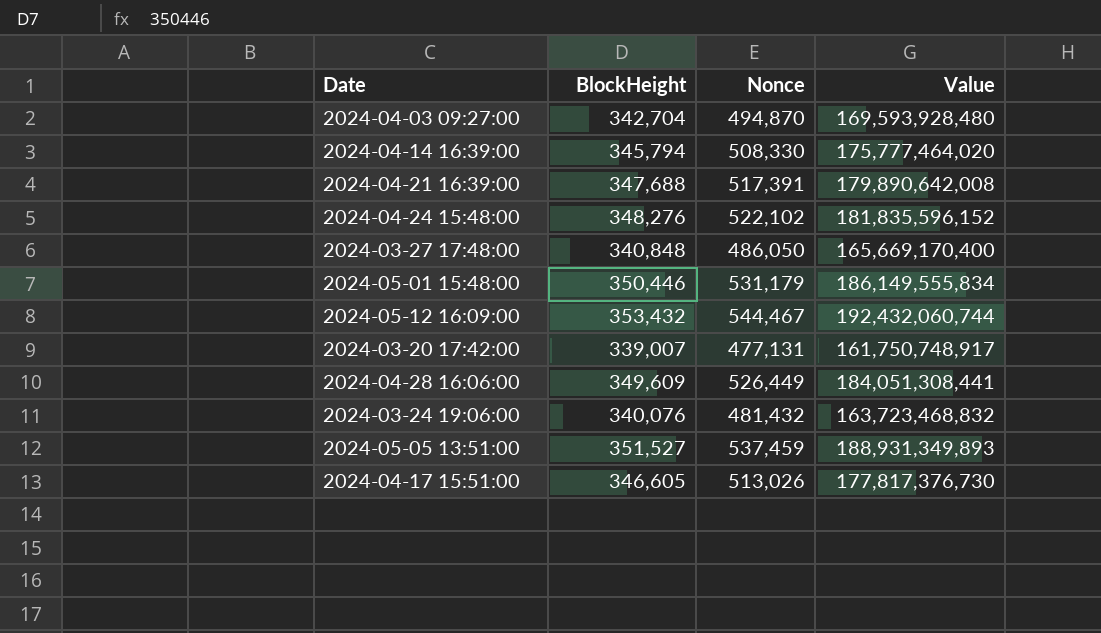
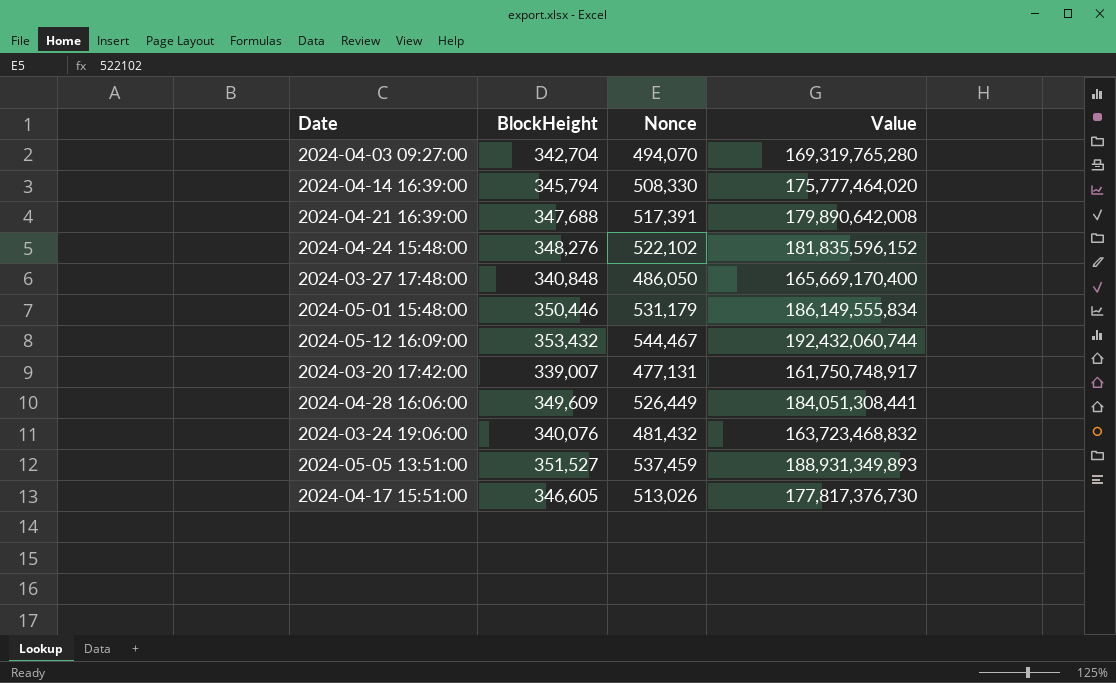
2024-04-03 09:27:00 | Nonce: 494,870 -> 494,070
2024-04-03 09:27:00 | Value: 169,593,928,480 -> 169,319,765,280

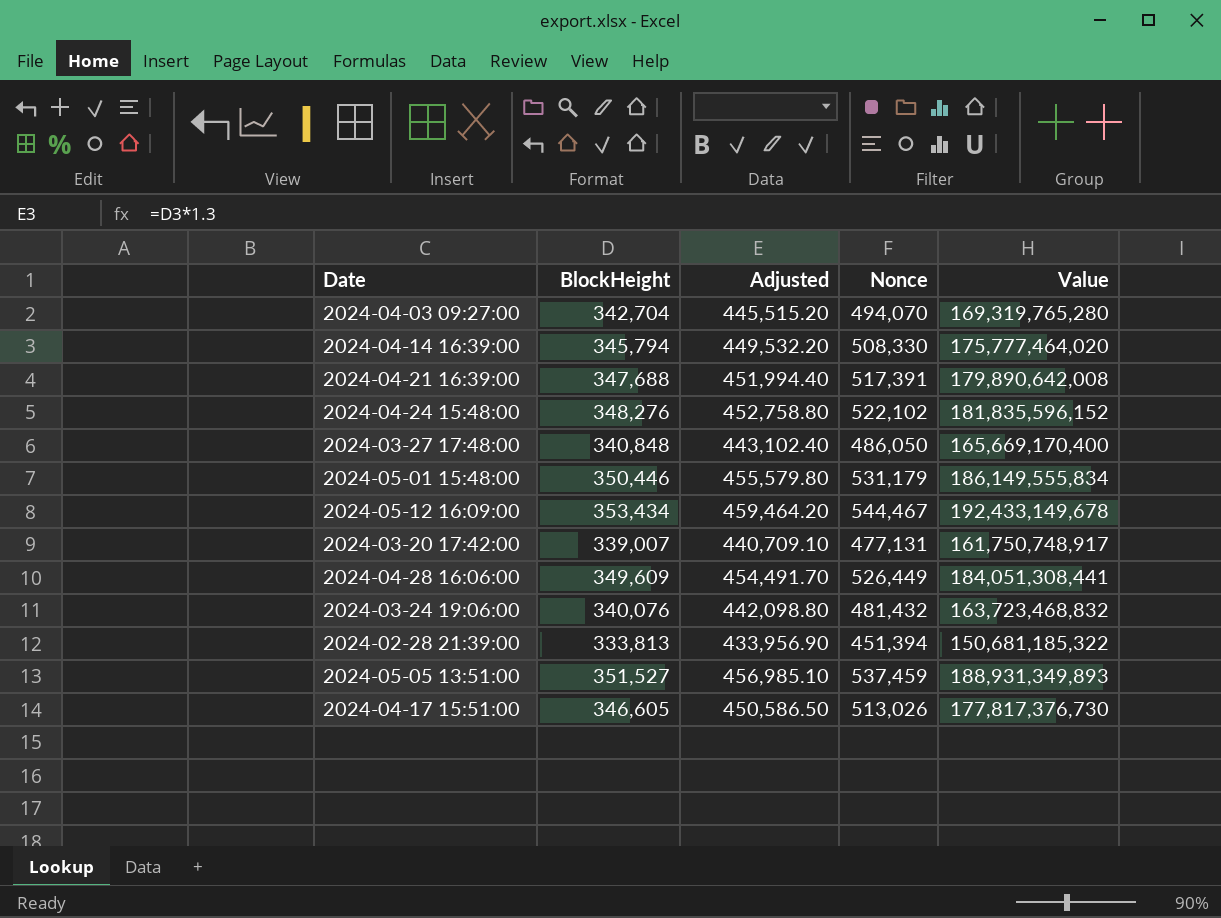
column Adjusted | formula: none -> [BlockHeight] * 1.3
2024-05-12 16:09:00 | BlockHeight: 353,432 -> 353,434
2024-05-12 16:09:00 | Value: 192,432,060,744 -> 192,433,149,678
row 2024-02-28 21:39:00: none -> 333,813 | 433,956.90 | 451,394 | 150,681,185,322

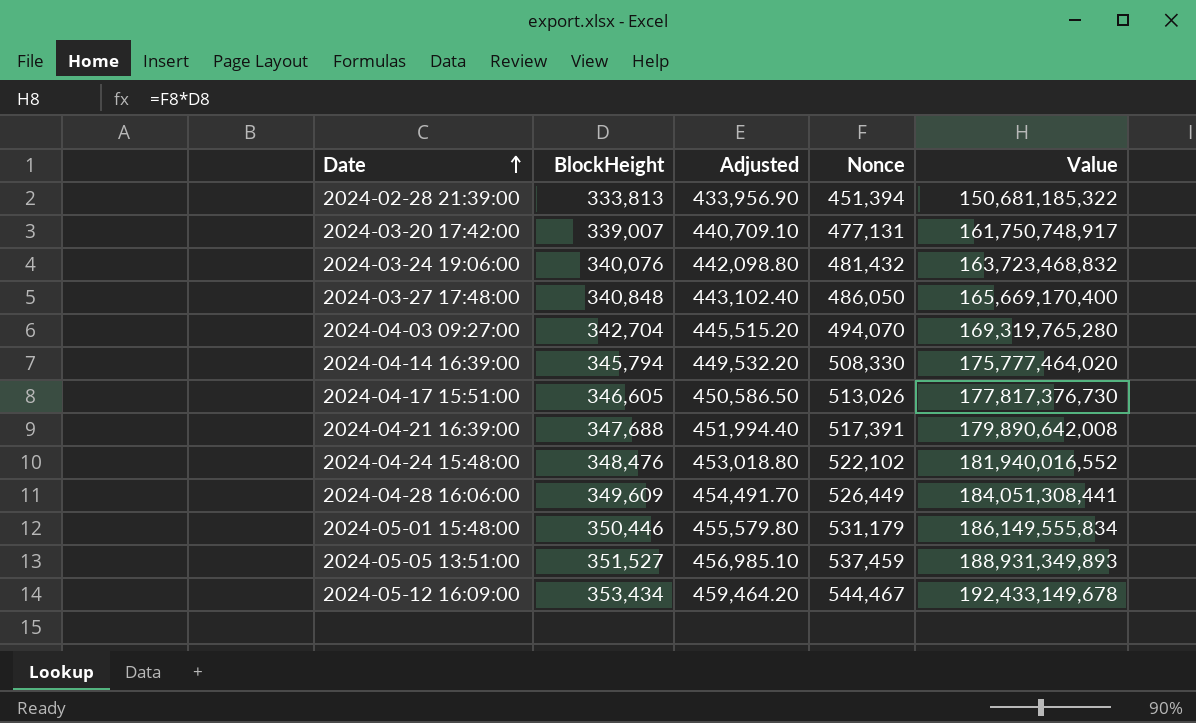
row order: none -> Date ascending
2024-04-24 15:48:00 | BlockHeight: 348,276 -> 348,476
2024-04-24 15:48:00 | Adjusted: 452,758.80 -> 453,018.80
2024-04-24 15:48:00 | Value: 181,835,596,152 -> 181,940,016,552

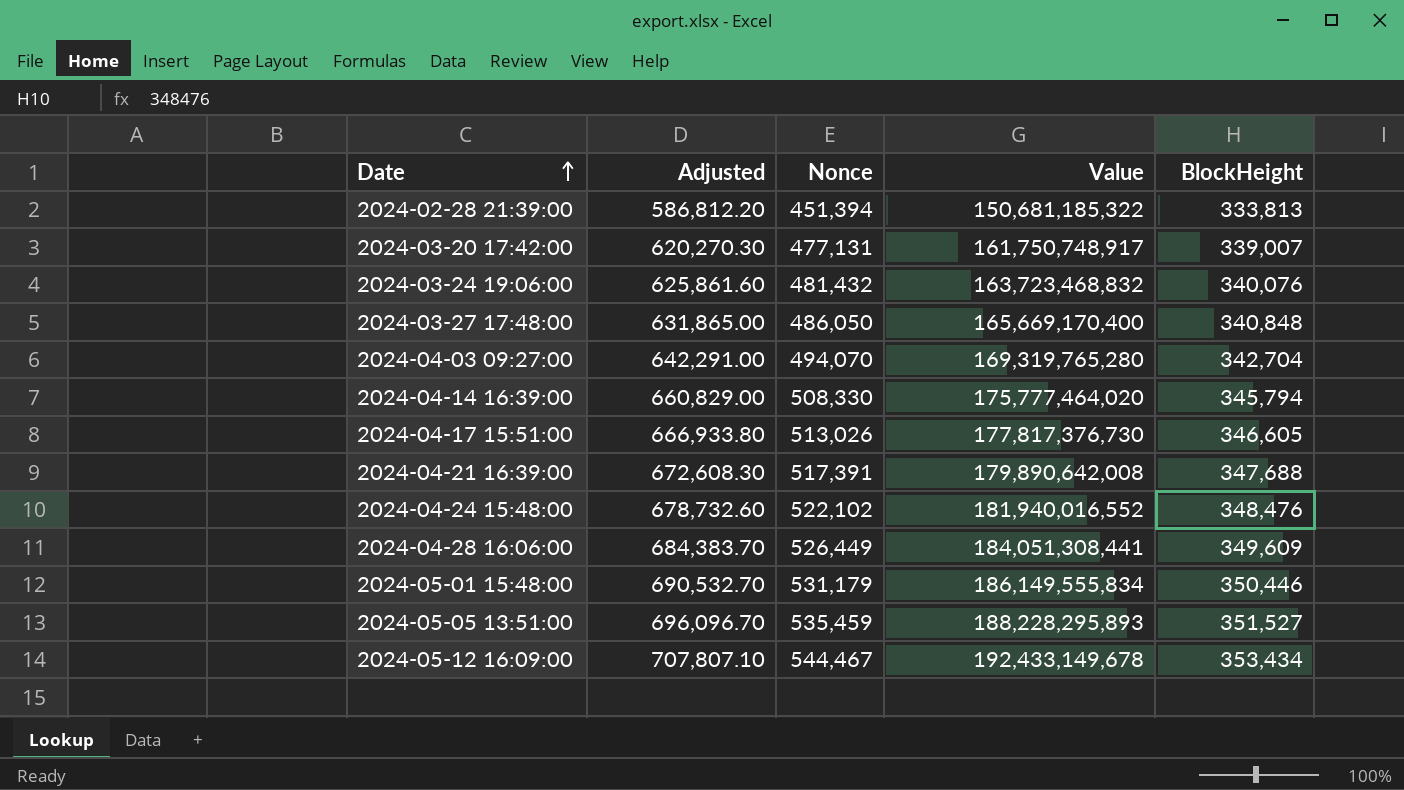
column Adjusted | formula: [BlockHeight] * 1.3 -> [Nonce] * 1.3
column BlockHeight | position: 2 -> 5
2024-05-05 13:51:00 | Nonce: 537,459 -> 535,459
2024-05-05 13:51:00 | Value: 188,931,349,893 -> 188,228,295,893

